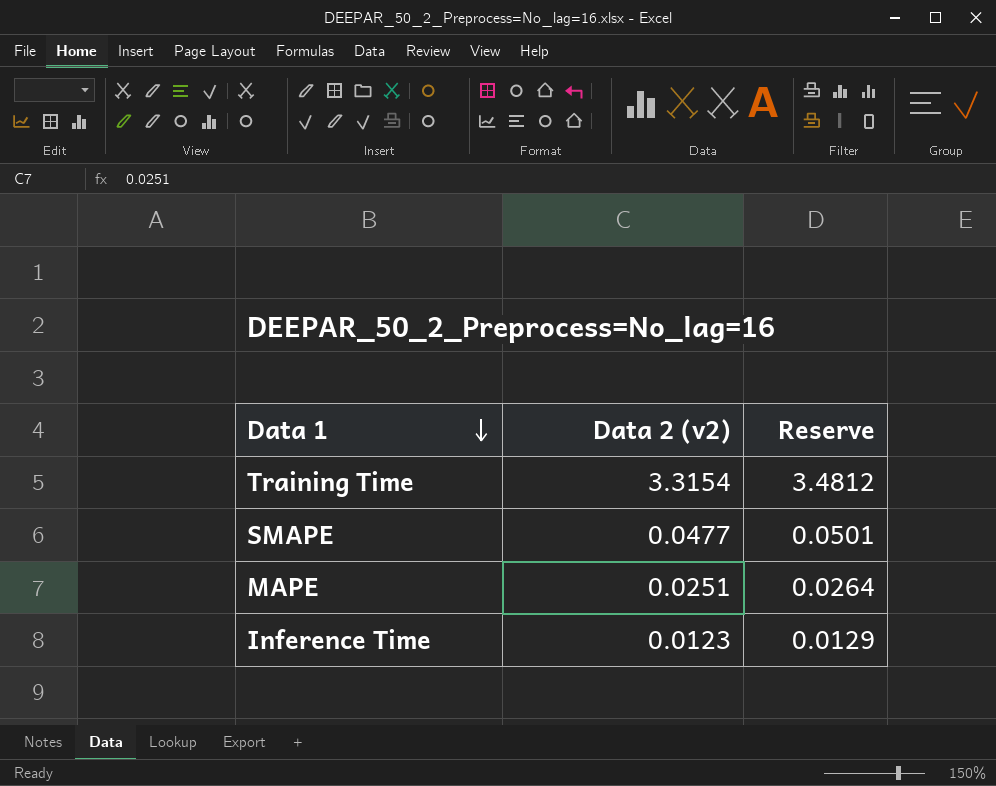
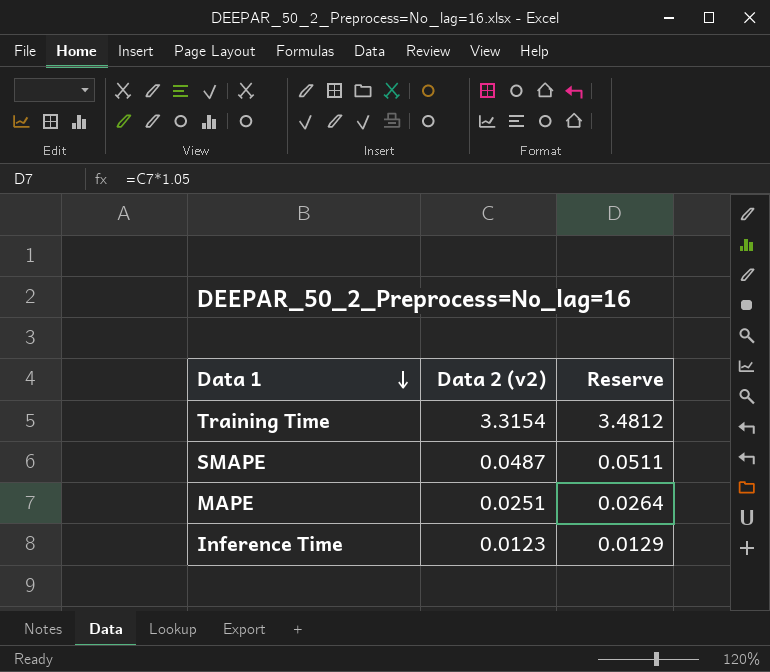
SMAPE | Data 2 (v2): 0.0477 -> 0.0487
SMAPE | Reserve: 0.0501 -> 0.0511

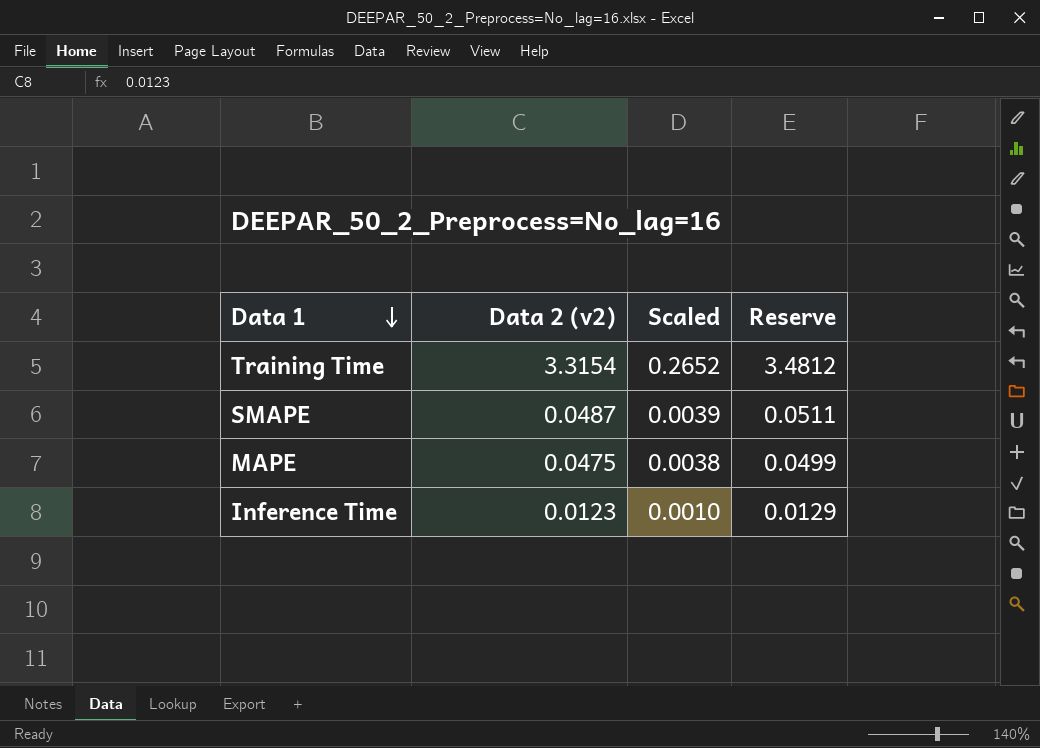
column Scaled | formula: none -> [Data 2 (v2)] * 0.08
MAPE | Data 2 (v2): 0.0251 -> 0.0475
MAPE | Reserve: 0.0264 -> 0.0499

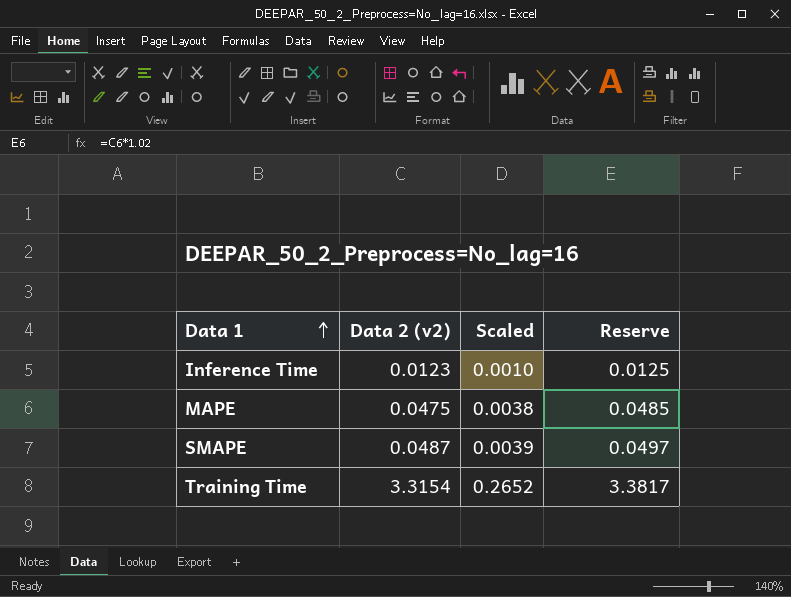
row order: Data 1 descending -> Data 1 ascending
column Reserve | formula: [Data 2 (v2)] * 1.05 -> [Data 2 (v2)] * 1.02

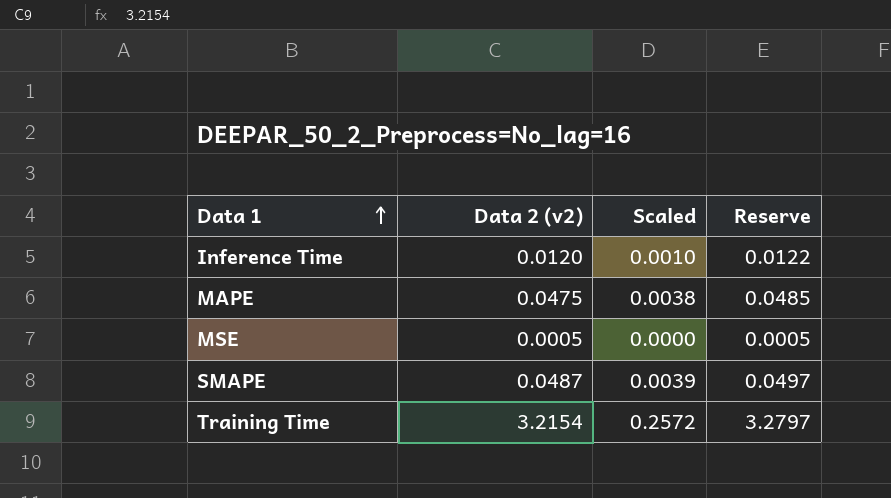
Inference Time | Data 2 (v2): 0.0123 -> 0.0120
Inference Time | Reserve: 0.0125 -> 0.0122
row MSE: none -> 0.0005 | 0.0000 | 0.0005
Training Time | Data 2 (v2): 3.3154 -> 3.2154
Training Time | Scaled: 0.2652 -> 0.2572
Training Time | Reserve: 3.3817 -> 3.2797

